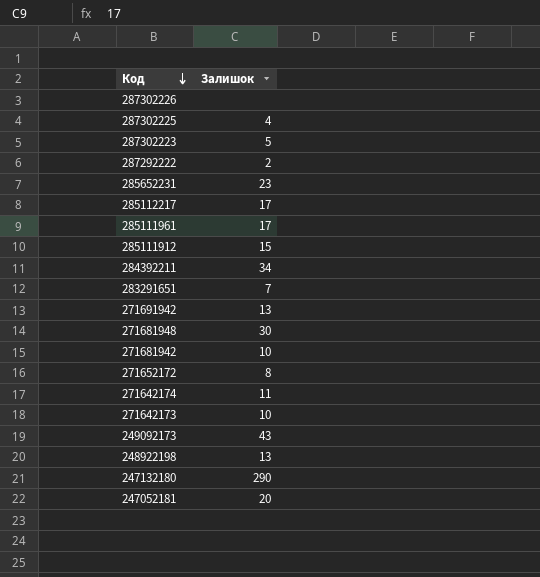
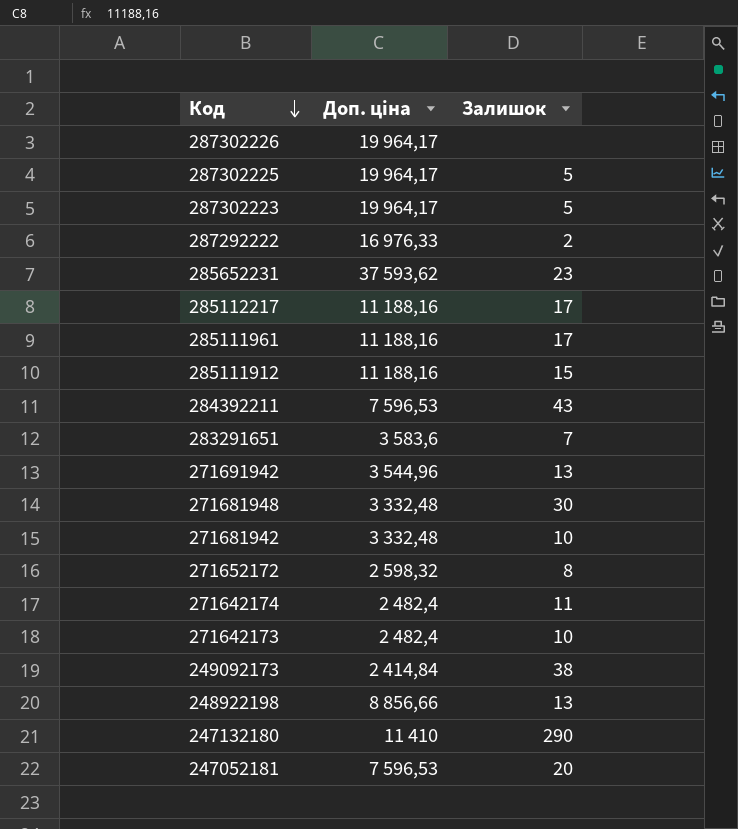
column Доп. ціна | position: none -> 2
287302225 | Залишок: 4 -> 5
284392211 | Залишок: 34 -> 43
249092173 | Залишок: 43 -> 38

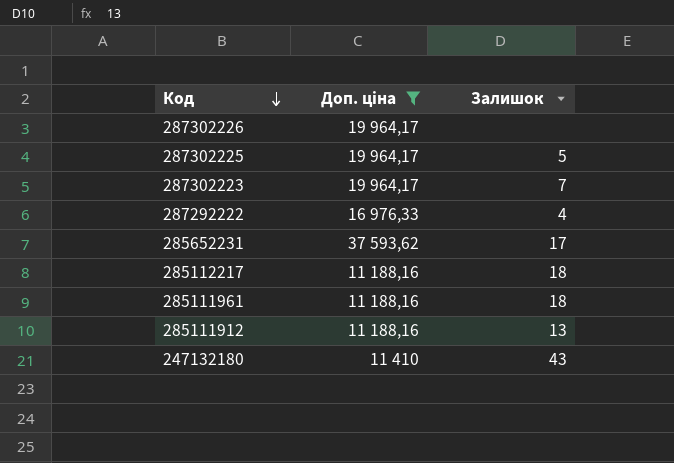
filter: none -> Доп. ціна >= 11 188,16
287302223 | Залишок: 5 -> 7
287292222 | Залишок: 2 -> 4
285652231 | Залишок: 23 -> 17
285112217 | Залишок: 17 -> 18
285111961 | Залишок: 17 -> 18
285111912 | Залишок: 15 -> 13
247132180 | Залишок: 290 -> 43

